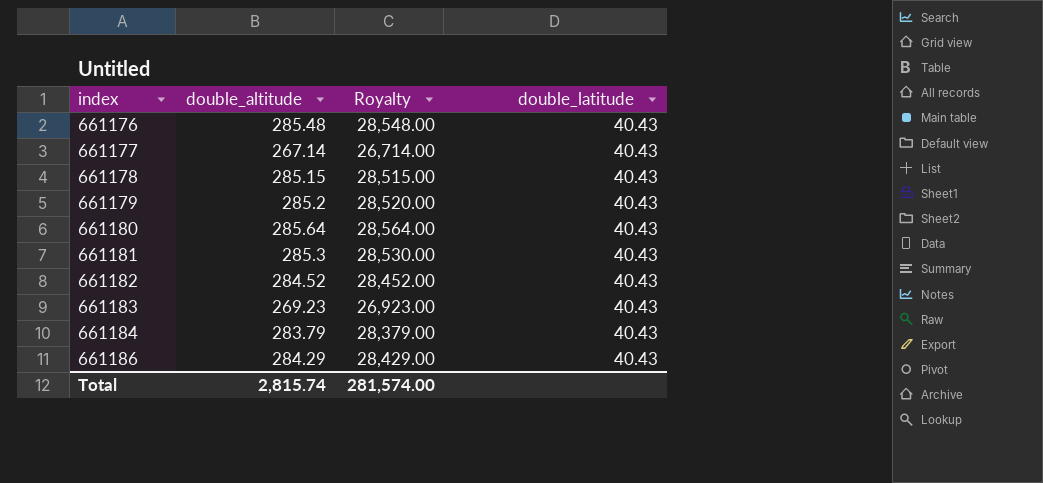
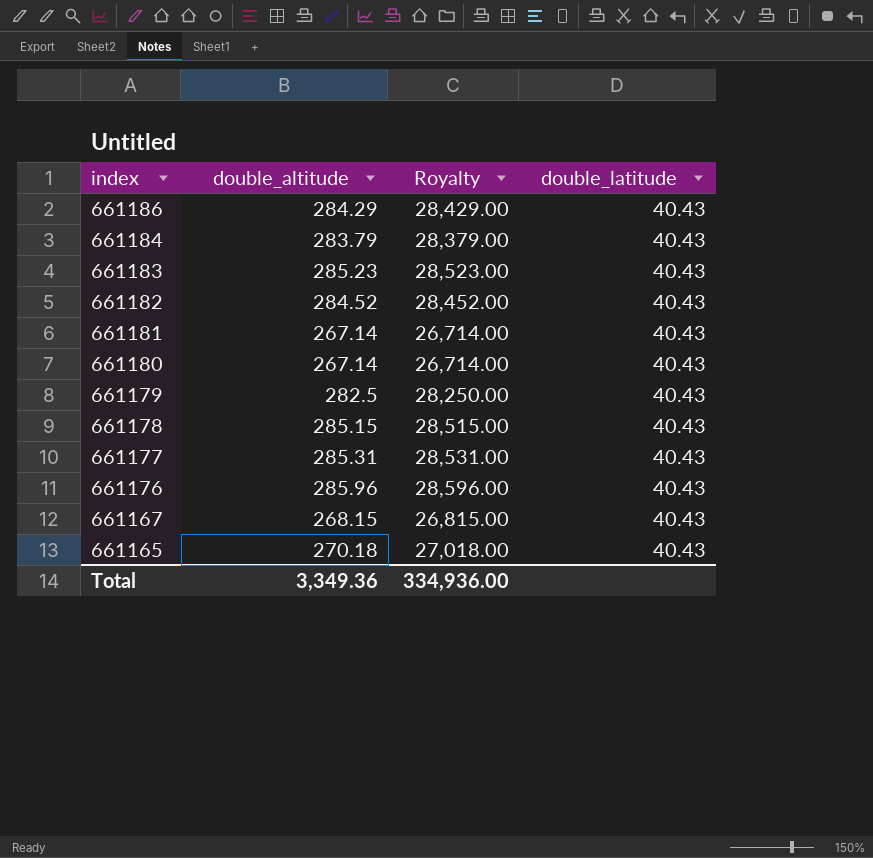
row order: index ascending -> index descending
661183 | double_altitude: 269.23 -> 285.23
661183 | Royalty: 26,923.00 -> 28,523.00
661181 | double_altitude: 285.3 -> 267.14
661181 | Royalty: 28,530.00 -> 26,714.00
661180 | double_altitude: 285.64 -> 267.14
661180 | Royalty: 28,564.00 -> 26,714.00
661179 | double_altitude: 285.2 -> 282.5
661179 | Royalty: 28,520.00 -> 28,250.00
661177 | double_altitude: 267.14 -> 285.31
661177 | Royalty: 26,714.00 -> 28,531.00
661176 | double_altitude: 285.48 -> 285.96
661176 | Royalty: 28,548.00 -> 28,596.00
row 661167: none -> 268.15 | 26,815.00 | 40.43
row 661165: none -> 270.18 | 27,018.00 | 40.43
Total | double_altitude: 2,815.74 -> 3,349.36
Total | Royalty: 281,574.00 -> 334,936.00

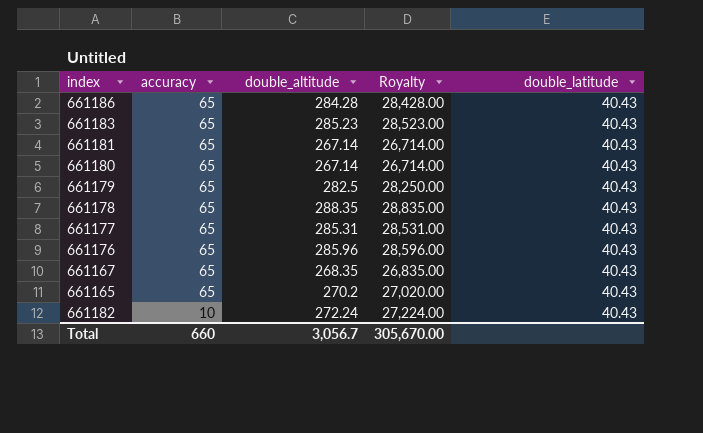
row order: index descending -> accuracy descending
column accuracy | position: none -> 2
row 661184: 283.79 | 28,379.00 | 40.43 -> none
661186 | double_altitude: 284.29 -> 284.28
661186 | Royalty: 28,429.00 -> 28,428.00
661178 | double_altitude: 285.15 -> 288.35
661178 | Royalty: 28,515.00 -> 28,835.00
661167 | double_altitude: 268.15 -> 268.35
661167 | Royalty: 26,815.00 -> 26,835.00
661165 | double_altitude: 270.18 -> 270.2
661165 | Royalty: 27,018.00 -> 27,020.00
661182 | double_altitude: 284.52 -> 272.24
661182 | Royalty: 28,452.00 -> 27,224.00
Total | double_altitude: 3,349.36 -> 3,056.7
Total | Royalty: 334,936.00 -> 305,670.00

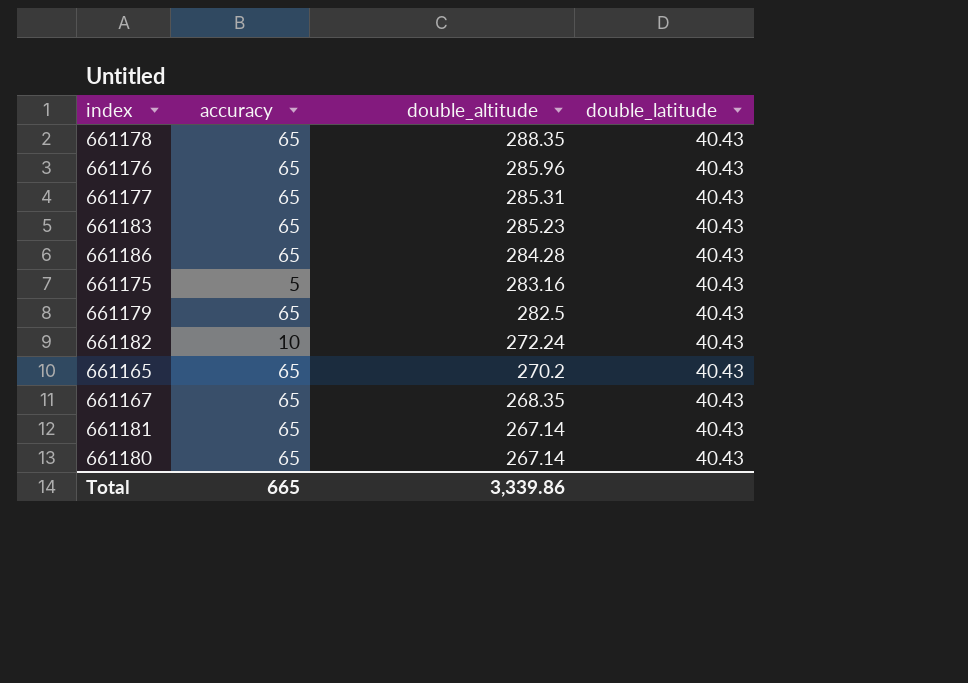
row order: accuracy descending -> double_altitude descending
column Royalty | formula: [double_altitude] * 100 -> none
row 661175: none -> 5 | 283.16 | 40.43
Total | accuracy: 660 -> 665
Total | double_altitude: 3,056.7 -> 3,339.86

